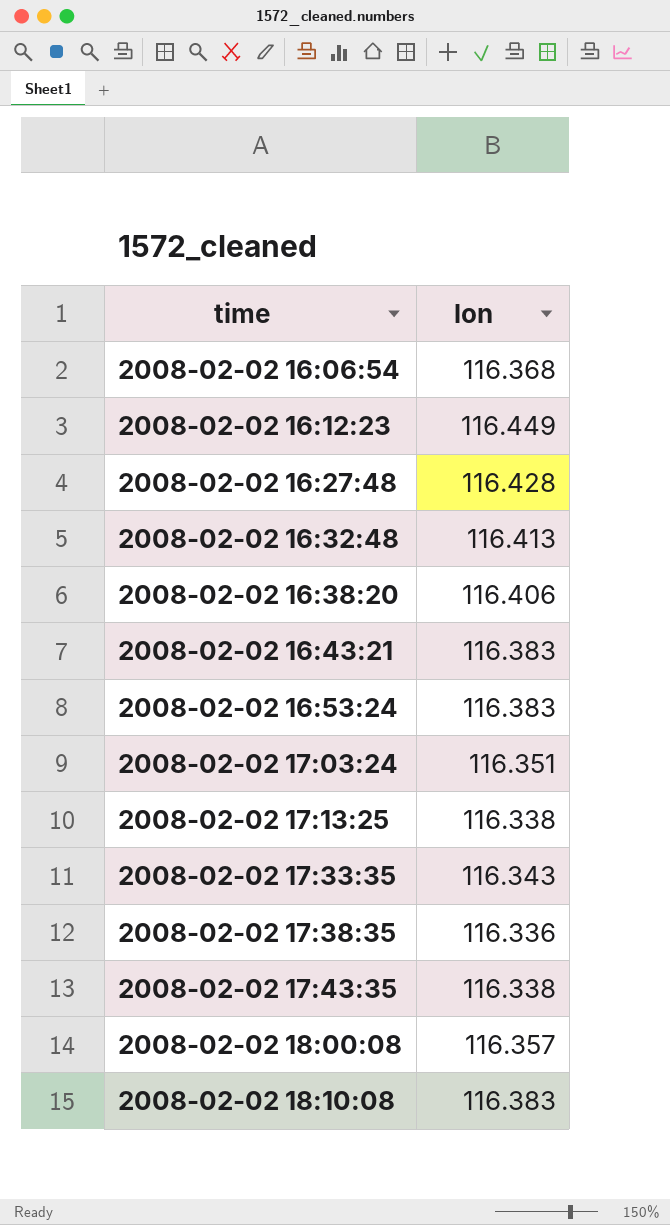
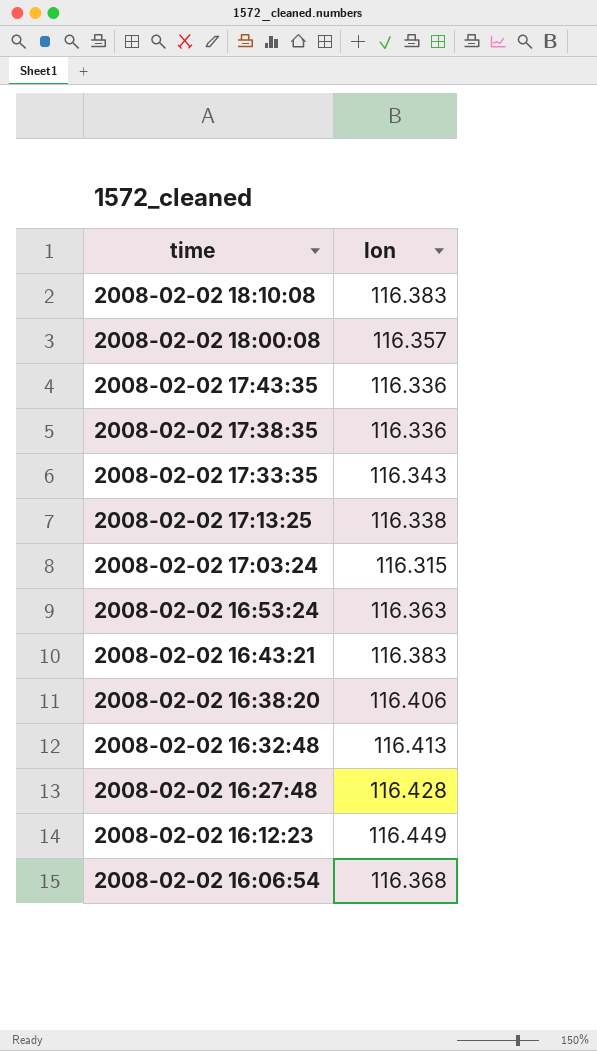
row order: time ascending -> time descending
2008-02-02 17:43:35 | lon: 116.338 -> 116.336
2008-02-02 17:03:24 | lon: 116.351 -> 116.315
2008-02-02 16:53:24 | lon: 116.383 -> 116.363

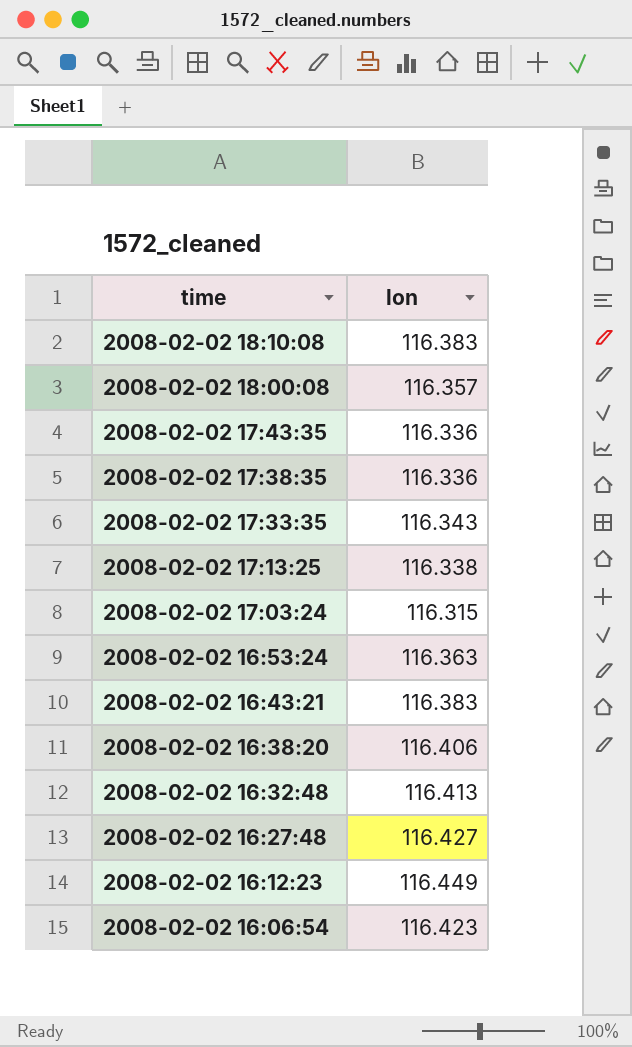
2008-02-02 16:27:48 | lon: 116.428 -> 116.427
2008-02-02 16:06:54 | lon: 116.368 -> 116.423

